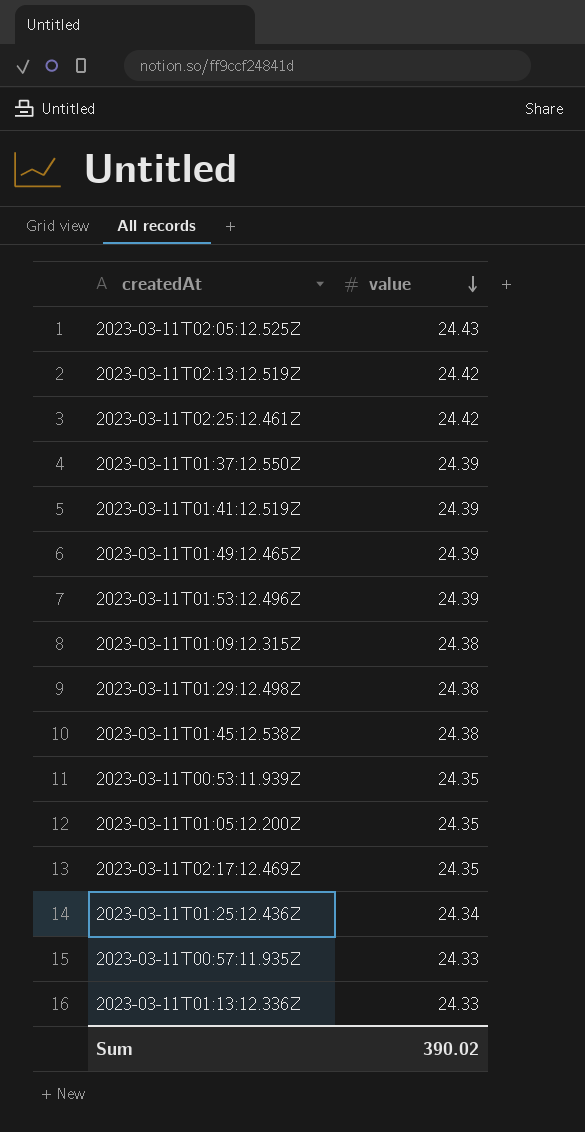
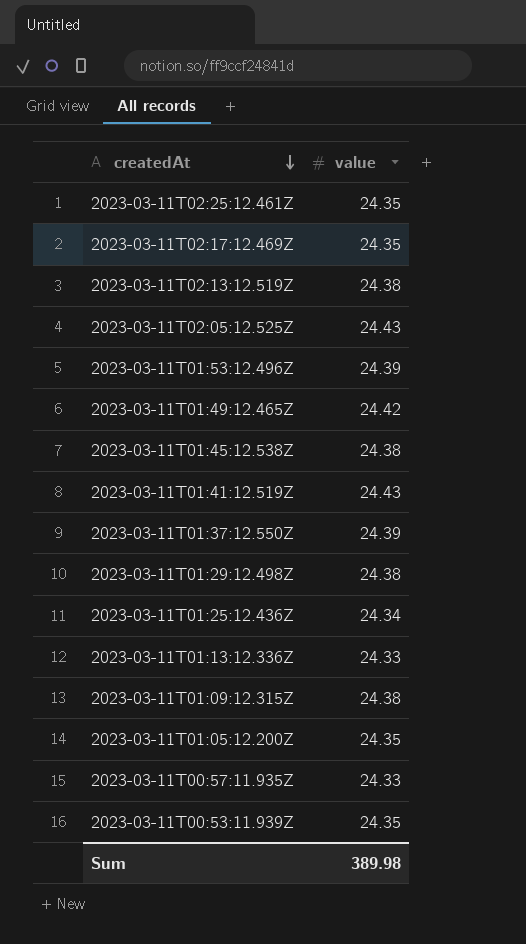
row order: value descending -> createdAt descending
2023-03-11T02:25:12.461Z | value: 24.42 -> 24.35
2023-03-11T02:13:12.519Z | value: 24.42 -> 24.38
2023-03-11T01:49:12.465Z | value: 24.39 -> 24.42
2023-03-11T01:41:12.519Z | value: 24.39 -> 24.43
Sum | value: 390.02 -> 389.98

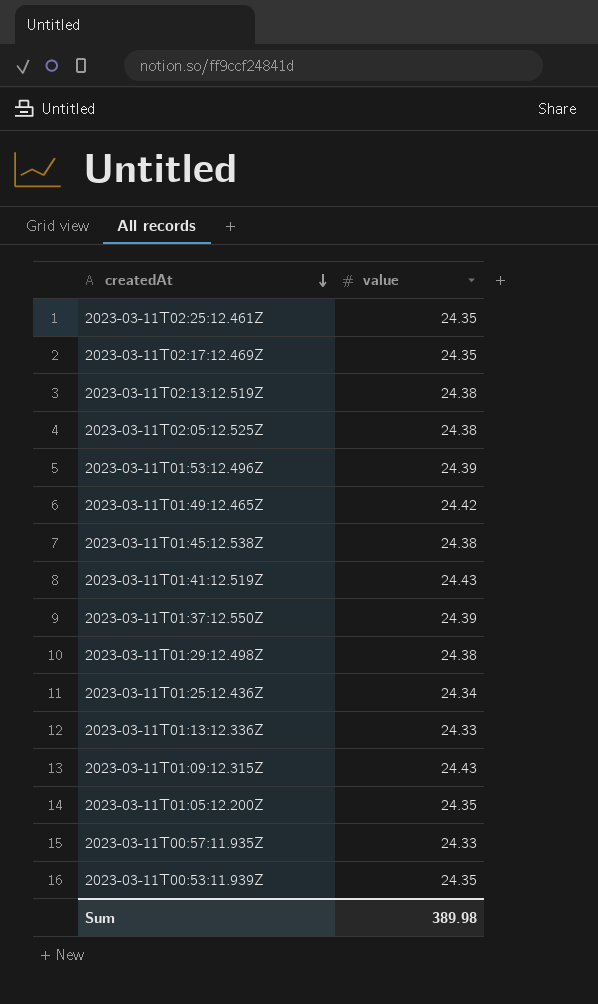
2023-03-11T02:05:12.525Z | value: 24.43 -> 24.38
2023-03-11T01:09:12.315Z | value: 24.38 -> 24.43

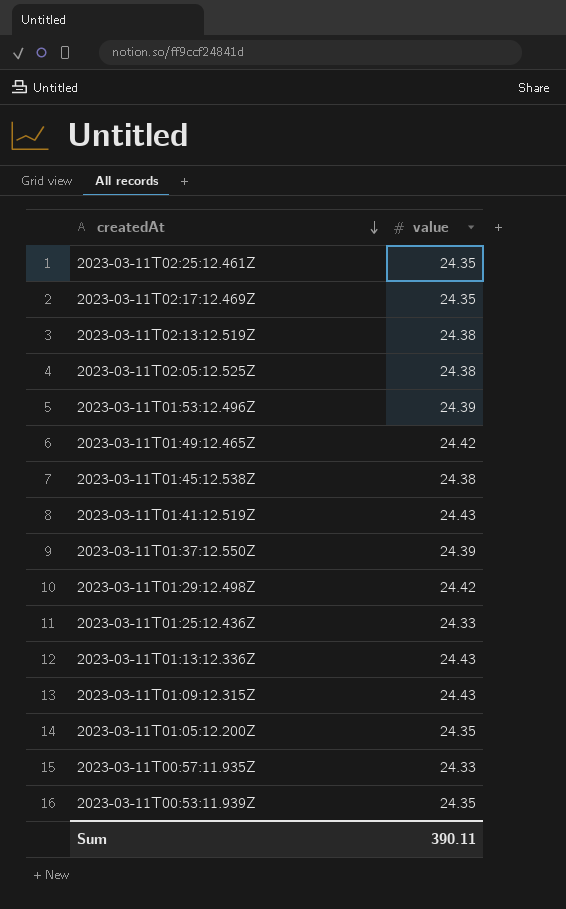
2023-03-11T01:29:12.498Z | value: 24.38 -> 24.42
2023-03-11T01:25:12.436Z | value: 24.34 -> 24.33
2023-03-11T01:13:12.336Z | value: 24.33 -> 24.43
Sum | value: 389.98 -> 390.11

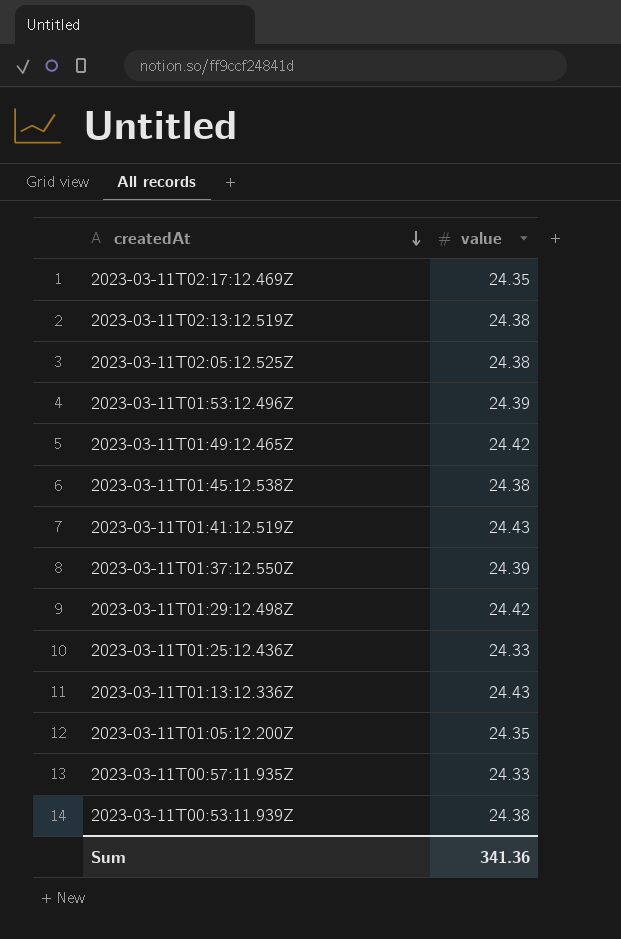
row 2023-03-11T02:25:12.461Z: 24.35 -> none
row 2023-03-11T01:09:12.315Z: 24.43 -> none
2023-03-11T00:53:11.939Z | value: 24.35 -> 24.38
Sum | value: 390.11 -> 341.36

